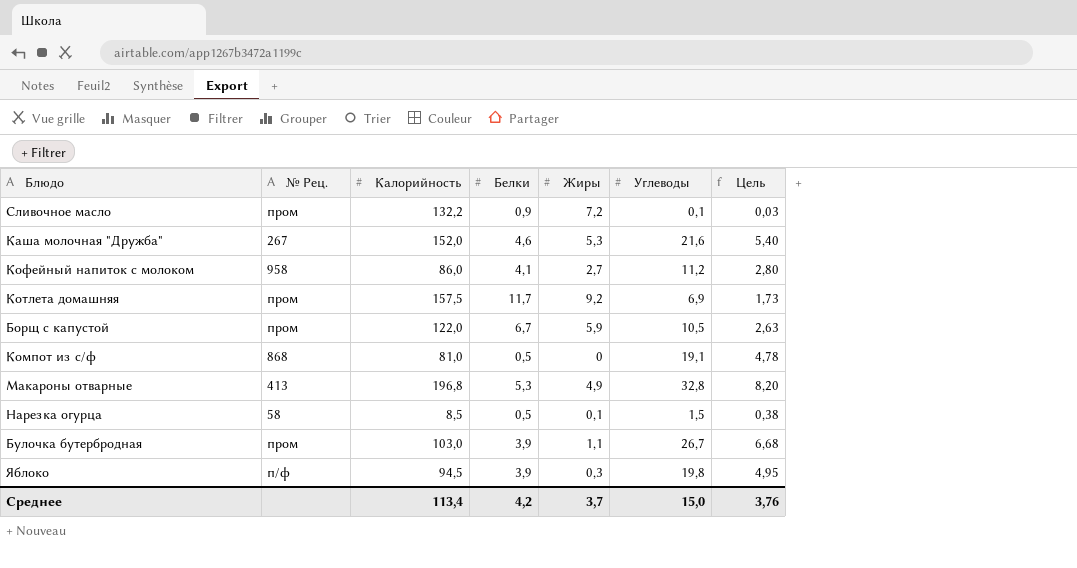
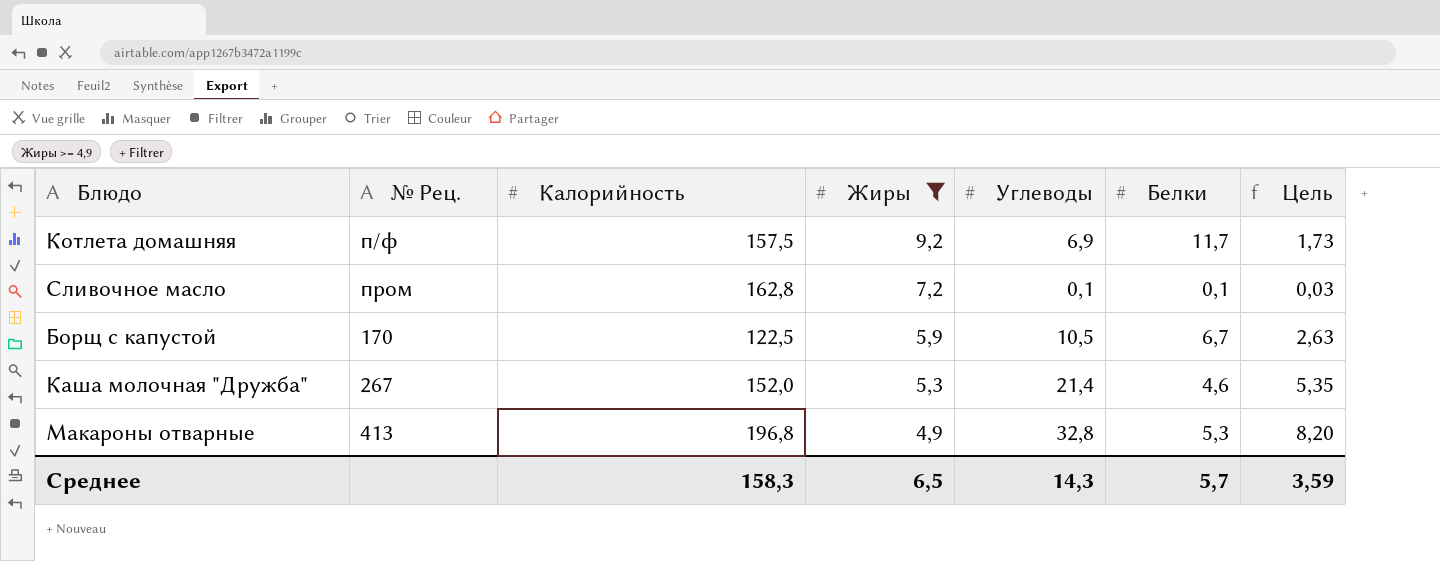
filter: none -> Жиры >= 4,9
row order: none -> Жиры descending
column Белки | position: 4 -> 6
Котлета домашняя | № Рец.: пром -> п/ф
Сливочное масло | Калорийность: 132,2 -> 162,8
Сливочное масло | Белки: 0,9 -> 0,1
Борщ с капустой | № Рец.: пром -> 170
Борщ с капустой | Калорийность: 122,0 -> 122,5
Каша молочная "Дружба" | Углеводы: 21,6 -> 21,4
Каша молочная "Дружба" | Цель: 5,40 -> 5,35
Среднее | Калорийность: 113,4 -> 158,3
Среднее | Жиры: 3,7 -> 6,5
Среднее | Углеводы: 15,0 -> 14,3
Среднее | Белки: 4,2 -> 5,7
Среднее | Цель: 3,76 -> 3,59

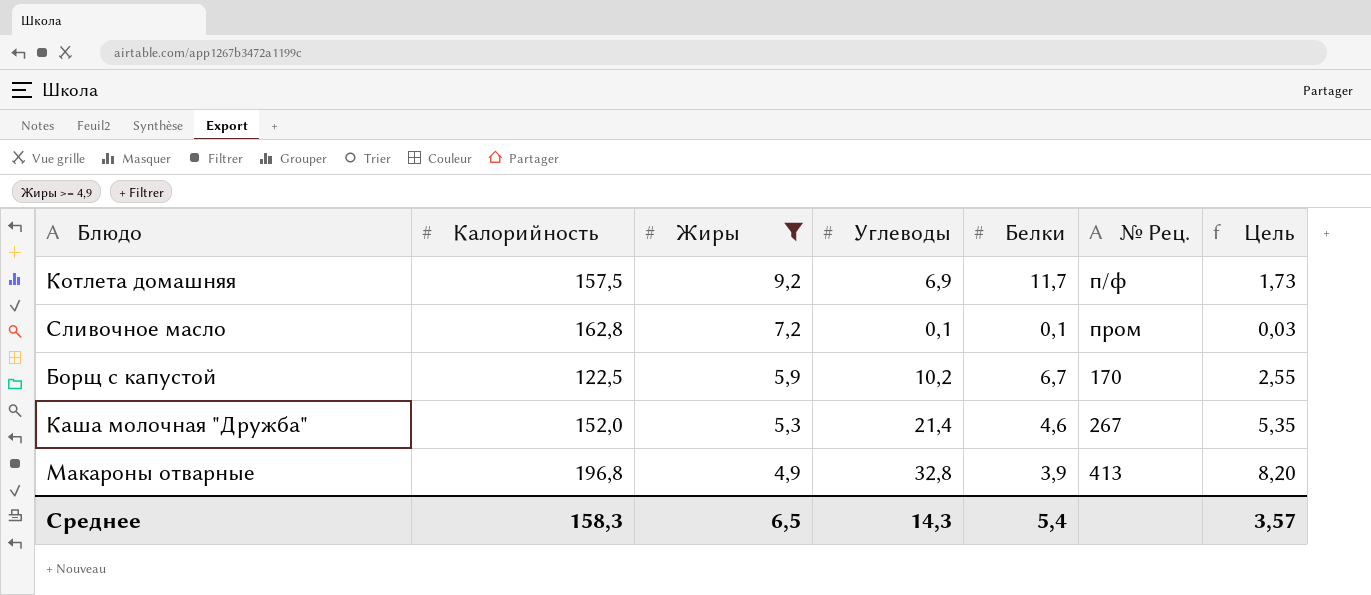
column № Рец. | position: 2 -> 6
Борщ с капустой | Углеводы: 10,5 -> 10,2
Борщ с капустой | Цель: 2,63 -> 2,55
Макароны отварные | Белки: 5,3 -> 3,9
Среднее | Белки: 5,7 -> 5,4
Среднее | Цель: 3,59 -> 3,57

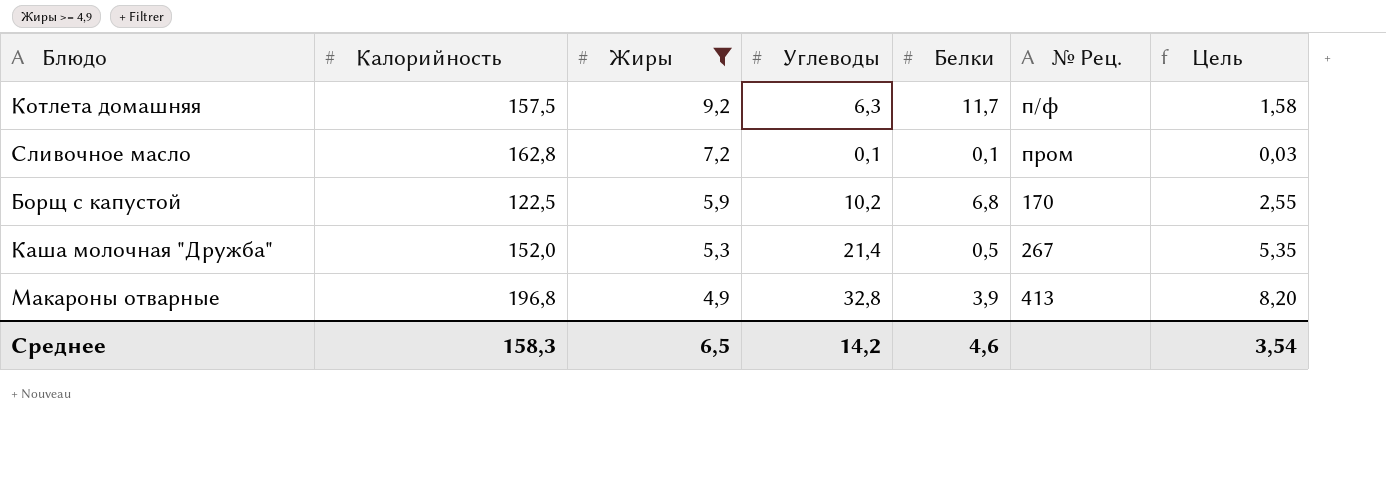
Котлета домашняя | Углеводы: 6,9 -> 6,3
Котлета домашняя | Цель: 1,73 -> 1,58
Борщ с капустой | Белки: 6,7 -> 6,8
Каша молочная "Дружба" | Белки: 4,6 -> 0,5
Среднее | Углеводы: 14,3 -> 14,2
Среднее | Белки: 5,4 -> 4,6
Среднее | Цель: 3,57 -> 3,54

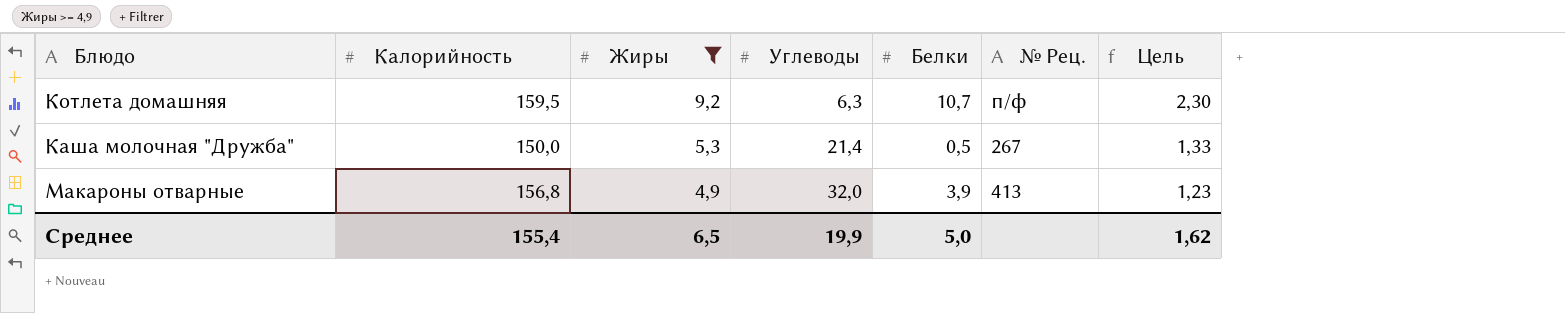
column Цель | formula: [Углеводы] * 0,25 -> [Жиры] * 0,25
row Сливочное масло: 162,8 | 7,2 | 0,1 | 0,1 | пром | 0,03 -> none
row Борщ с капустой: 122,5 | 5,9 | 10,2 | 6,8 | 170 | 2,55 -> none
Котлета домашняя | Калорийность: 157,5 -> 159,5
Котлета домашняя | Белки: 11,7 -> 10,7
Каша молочная "Дружба" | Калорийность: 152,0 -> 150,0
Макароны отварные | Калорийность: 196,8 -> 156,8
Макароны отварные | Углеводы: 32,8 -> 32,0
Среднее | Калорийность: 158,3 -> 155,4
Среднее | Углеводы: 14,2 -> 19,9
Среднее | Белки: 4,6 -> 5,0
Среднее | Цель: 3,54 -> 1,62

